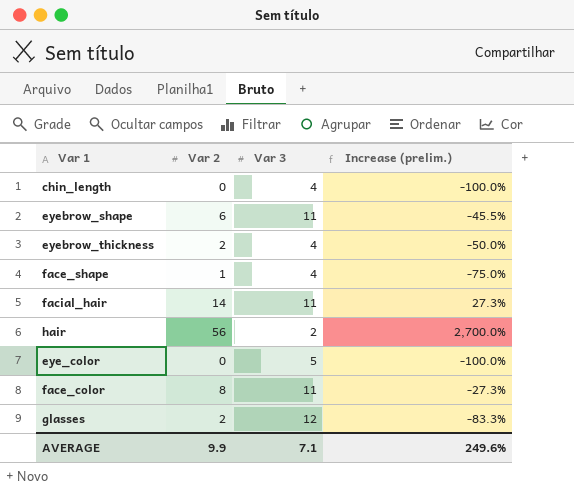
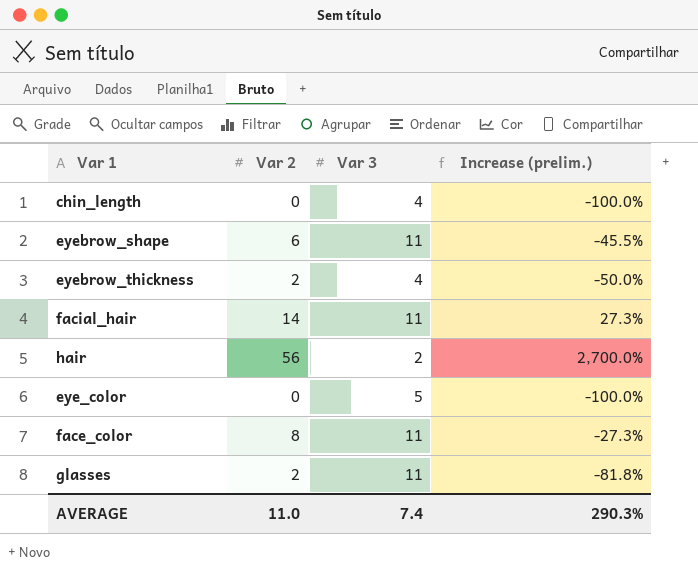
row face_shape: 1 | 4 | -75.0% -> none
glasses | Var 3: 12 -> 11
glasses | Increase (prelim.): -83.3% -> -81.8%
AVERAGE | Var 2: 9.9 -> 11.0
AVERAGE | Var 3: 7.1 -> 7.4
AVERAGE | Increase (prelim.): 249.6% -> 290.3%

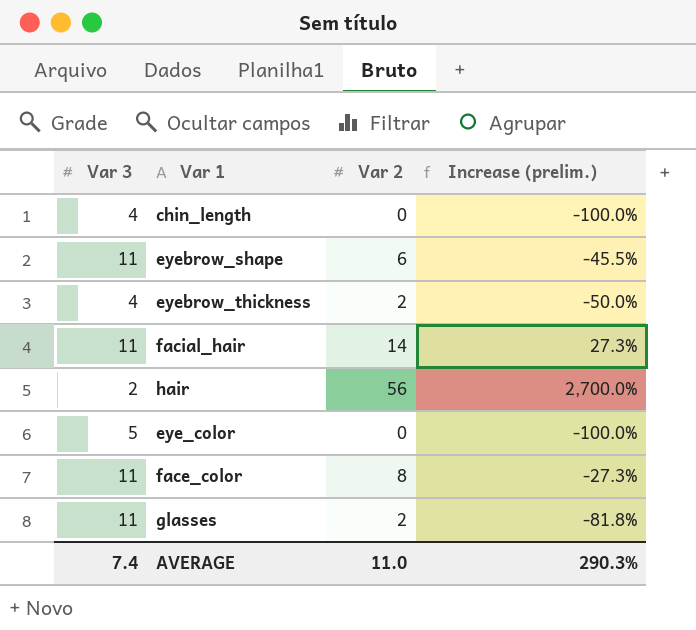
column Var 3 | position: 3 -> 1

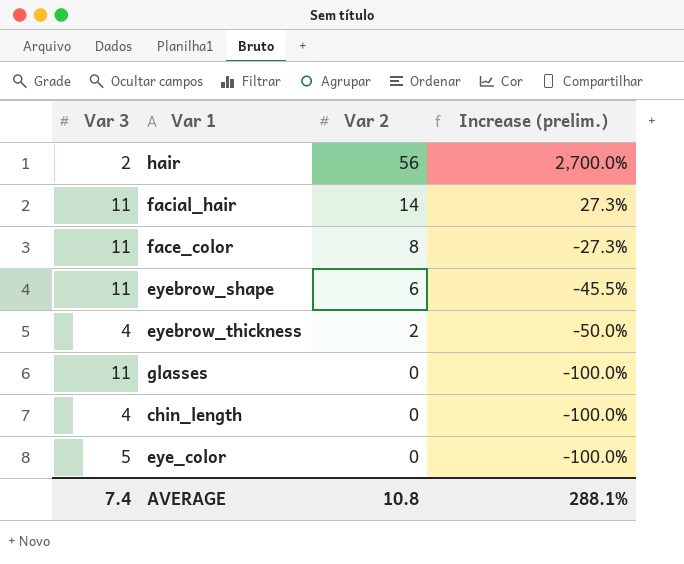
row order: none -> Var 2 descending
glasses | Var 2: 2 -> 0
glasses | Increase (prelim.): -81.8% -> -100.0%
AVERAGE | Var 2: 11.0 -> 10.8
AVERAGE | Increase (prelim.): 290.3% -> 288.1%

